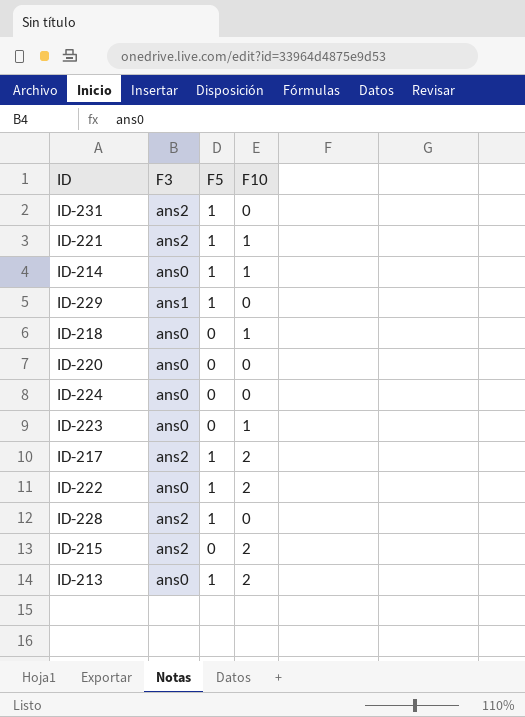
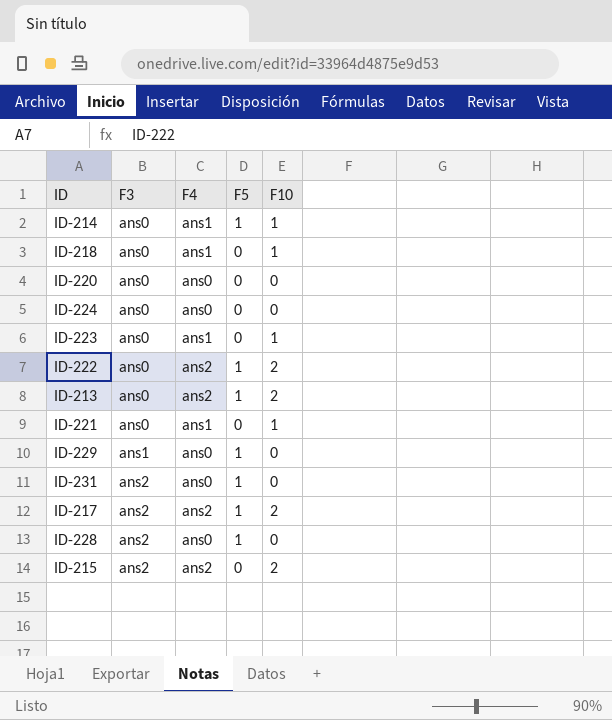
row order: none -> F3 ascending
column F4 | position: none -> 3
ID-221 | F3: ans2 -> ans0
ID-221 | F5: 1 -> 0

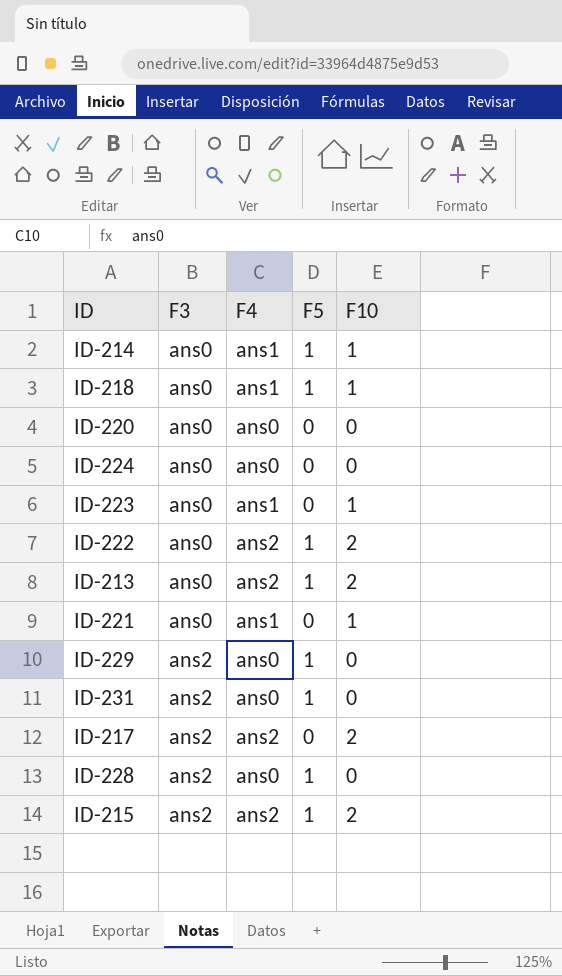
ID-218 | F5: 0 -> 1
ID-229 | F3: ans1 -> ans2
ID-217 | F5: 1 -> 0
ID-215 | F5: 0 -> 1

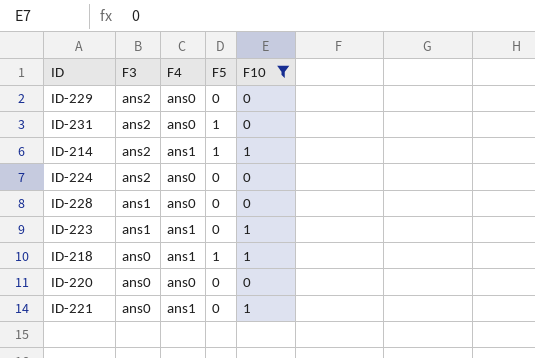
filter: none -> F10 != 2
row order: F3 ascending -> F3 descending
ID-229 | F5: 1 -> 0
ID-214 | F3: ans0 -> ans2
ID-224 | F3: ans0 -> ans2
ID-228 | F3: ans2 -> ans1
ID-228 | F5: 1 -> 0
ID-223 | F3: ans0 -> ans1

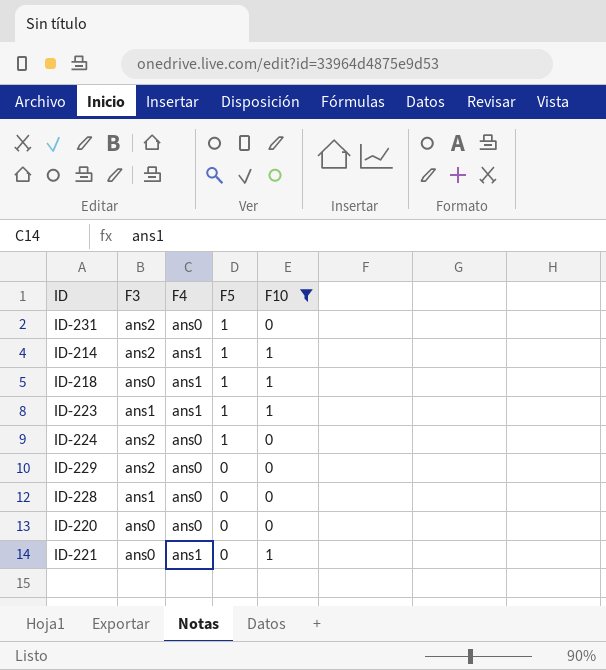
row order: F3 descending -> F5 descending
ID-223 | F5: 0 -> 1
ID-224 | F5: 0 -> 1

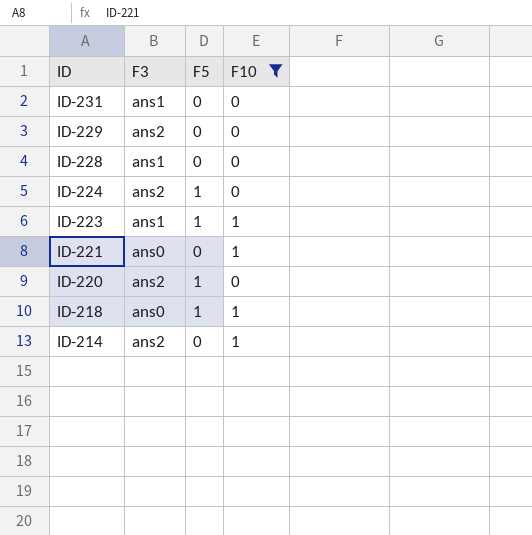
row order: F5 descending -> ID descending
column F4 | position: 3 -> none
ID-231 | F3: ans2 -> ans1
ID-231 | F5: 1 -> 0
ID-220 | F3: ans0 -> ans2
ID-220 | F5: 0 -> 1
ID-214 | F5: 1 -> 0

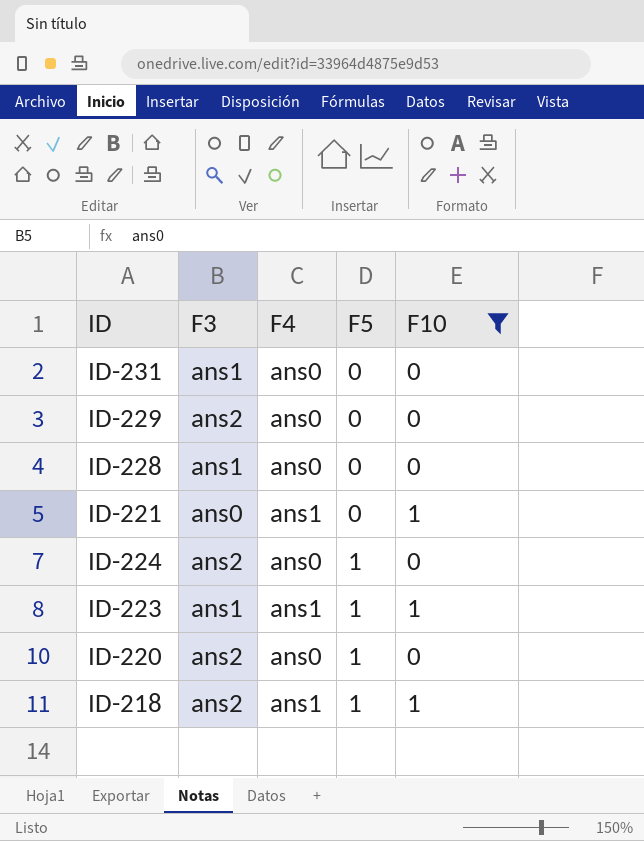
row order: ID descending -> F5 ascending
column F4 | position: none -> 3
row ID-214: ans2 | 0 | 1 -> none
ID-218 | F3: ans0 -> ans2

